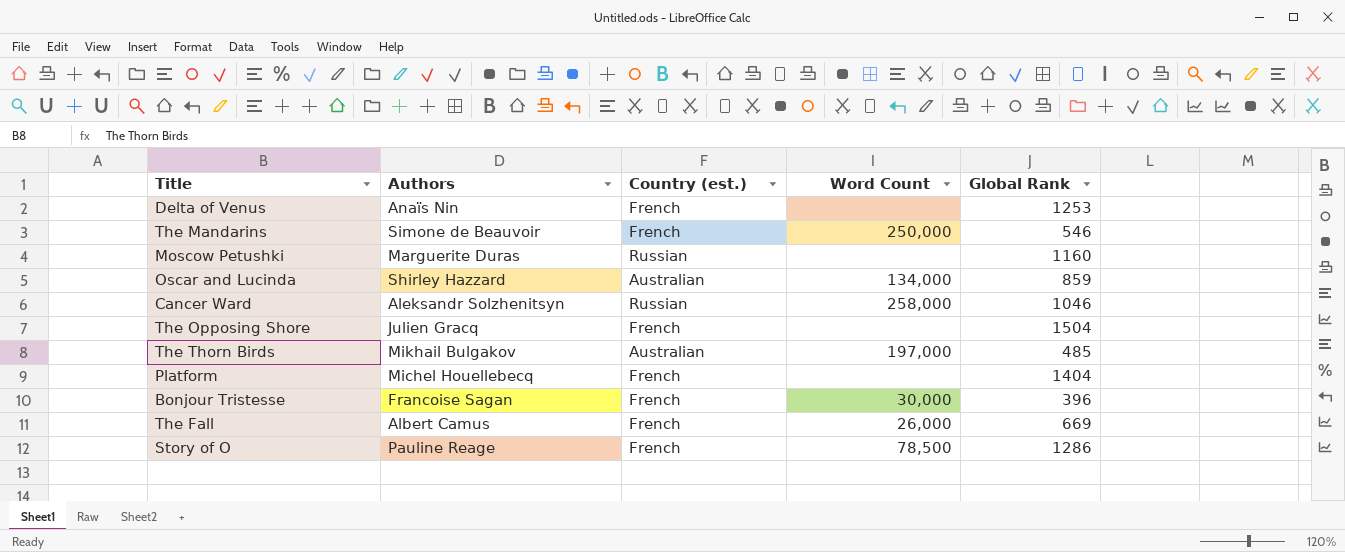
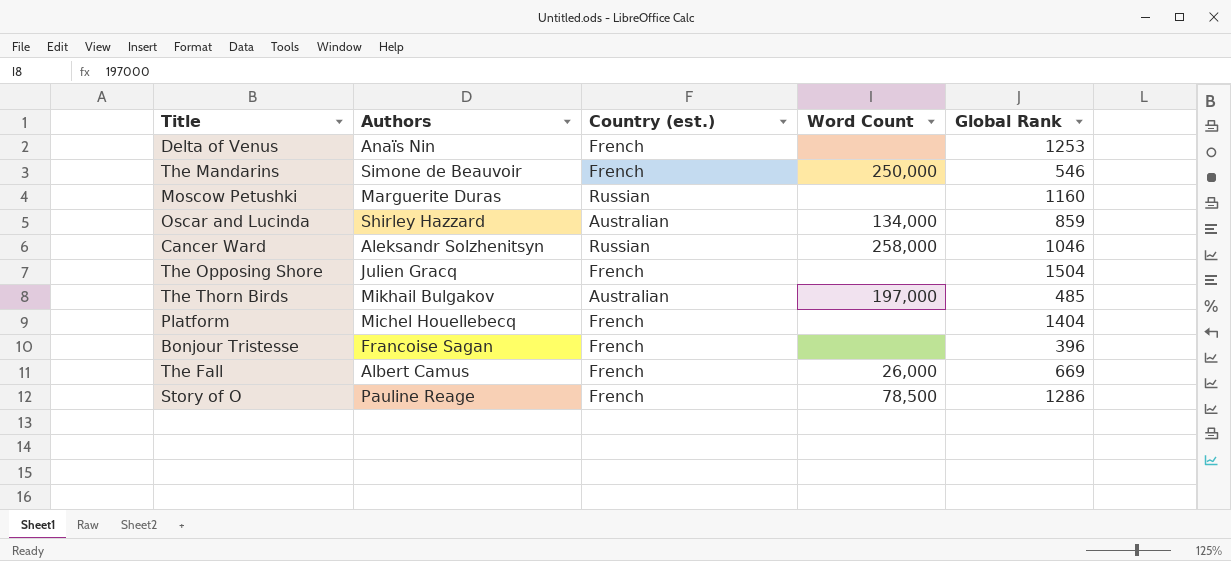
Bonjour Tristesse | Word Count: 30,000 -> none

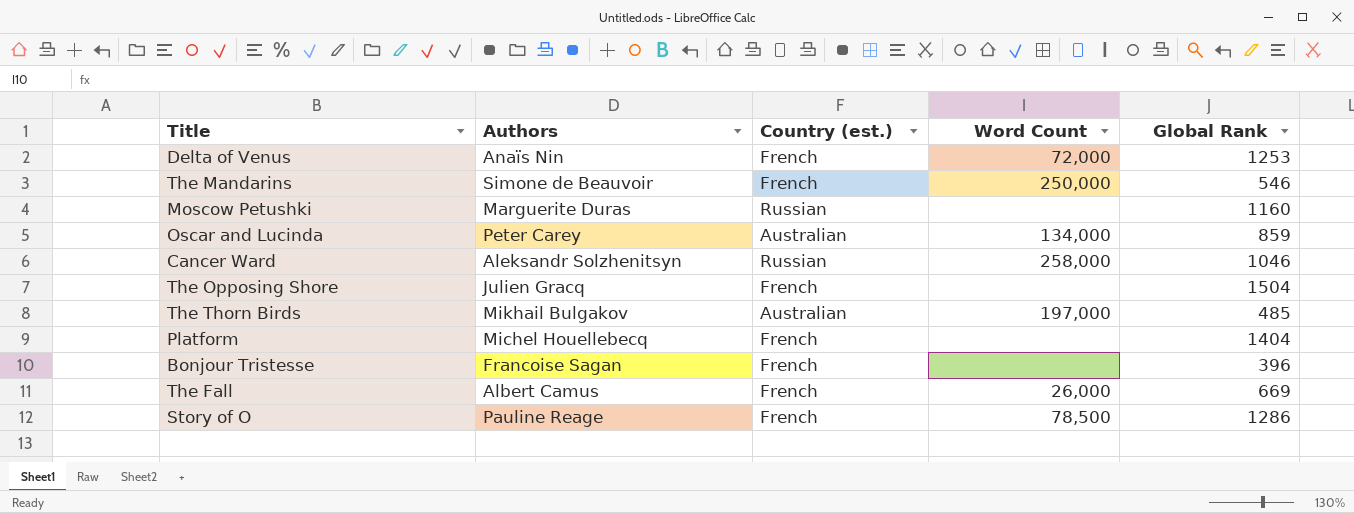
Delta of Venus | Word Count: none -> 72,000
Oscar and Lucinda | Authors: Shirley Hazzard -> Peter Carey

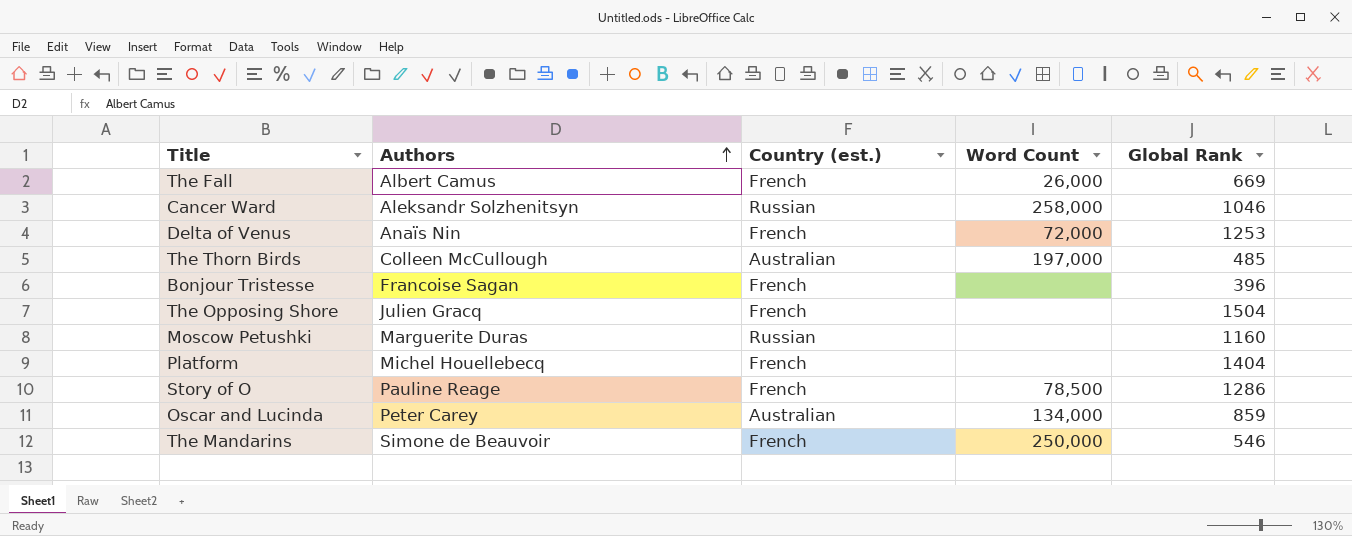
row order: none -> Authors ascending
The Thorn Birds | Authors: Mikhail Bulgakov -> Colleen McCullough

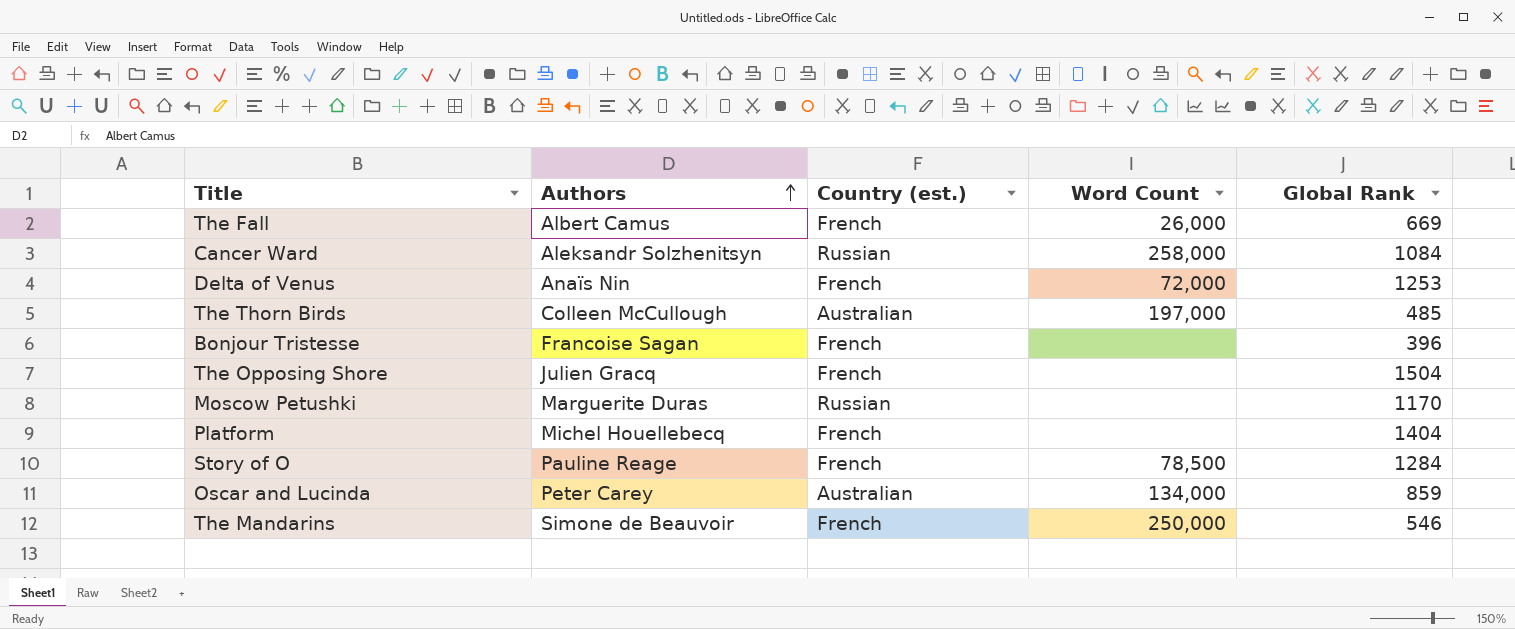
Cancer Ward | Global Rank: 1046 -> 1084
Moscow Petushki | Global Rank: 1160 -> 1170
Story of O | Global Rank: 1286 -> 1284

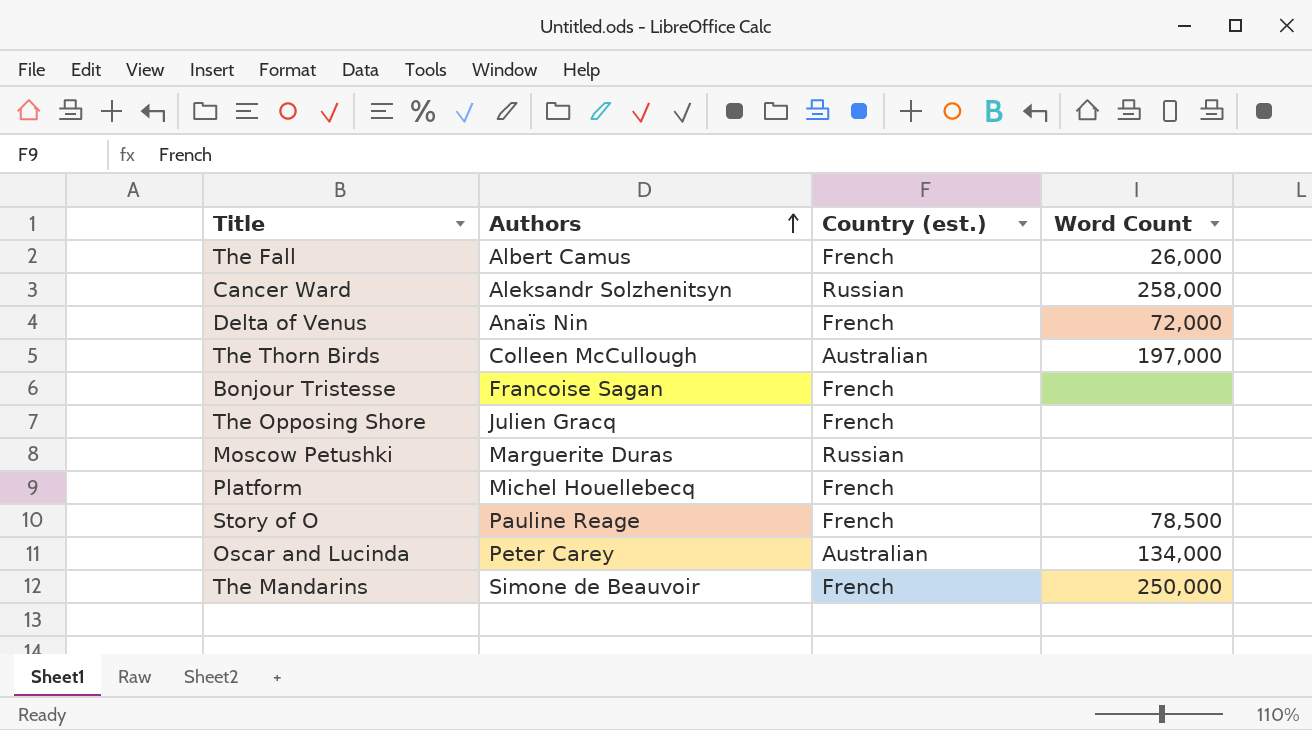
column Global Rank | position: 5 -> none

